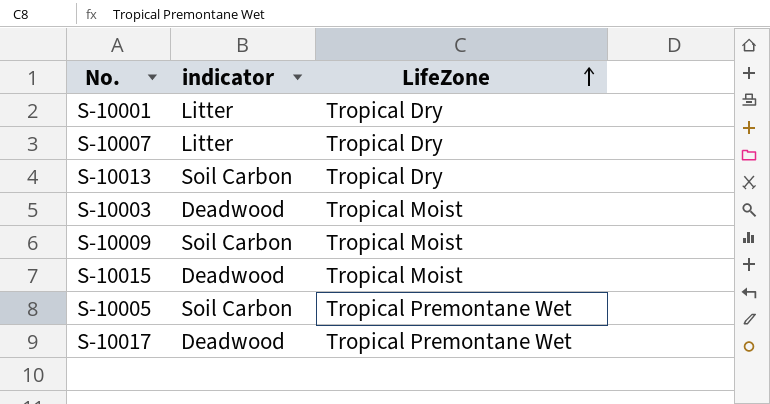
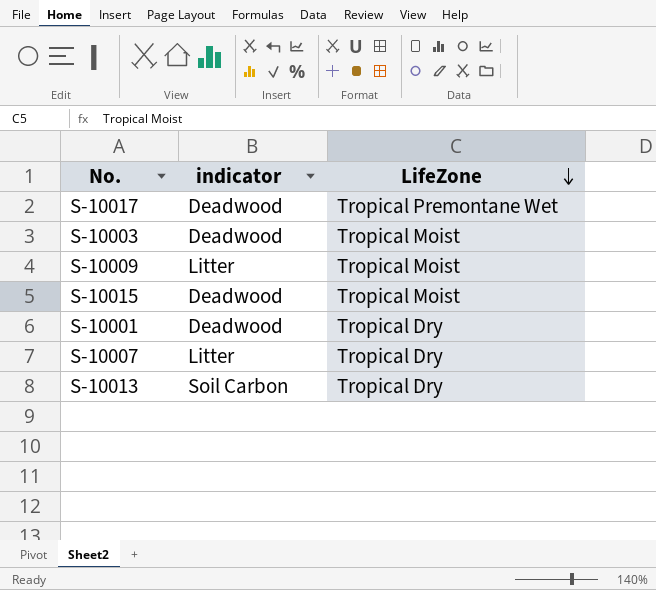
row order: LifeZone ascending -> LifeZone descending
row S-10005: Soil Carbon | Tropical Premontane Wet -> none
S-10009 | indicator: Soil Carbon -> Litter
S-10001 | indicator: Litter -> Deadwood

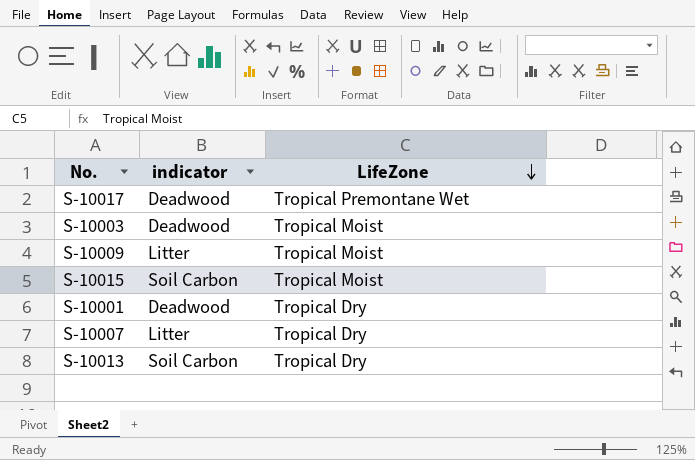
S-10015 | indicator: Deadwood -> Soil Carbon

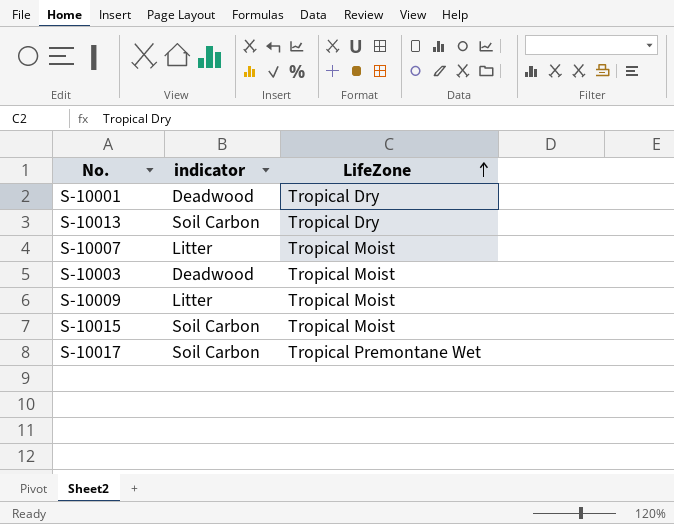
row order: LifeZone descending -> LifeZone ascending
S-10007 | LifeZone: Tropical Dry -> Tropical Moist
S-10017 | indicator: Deadwood -> Soil Carbon

